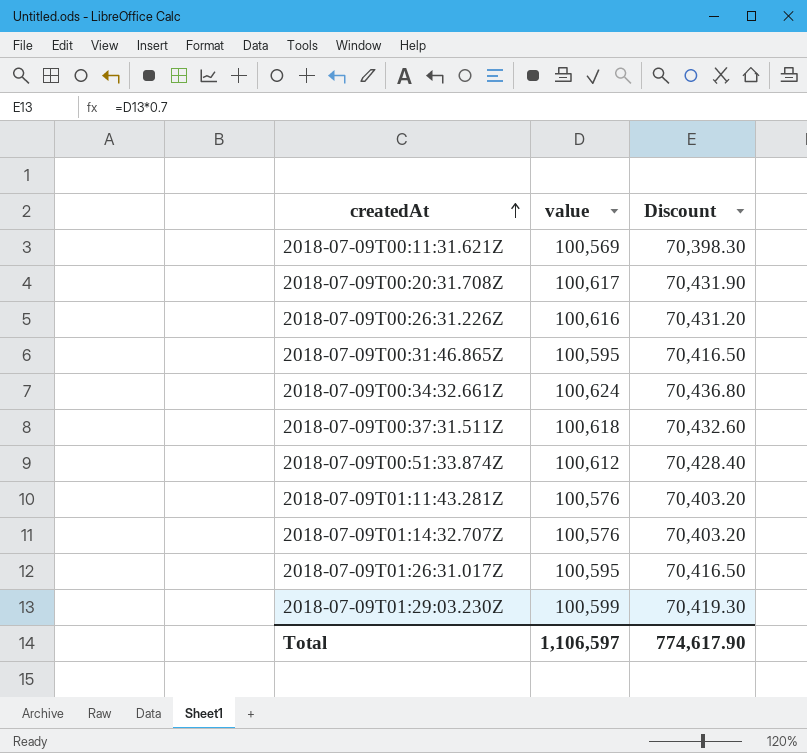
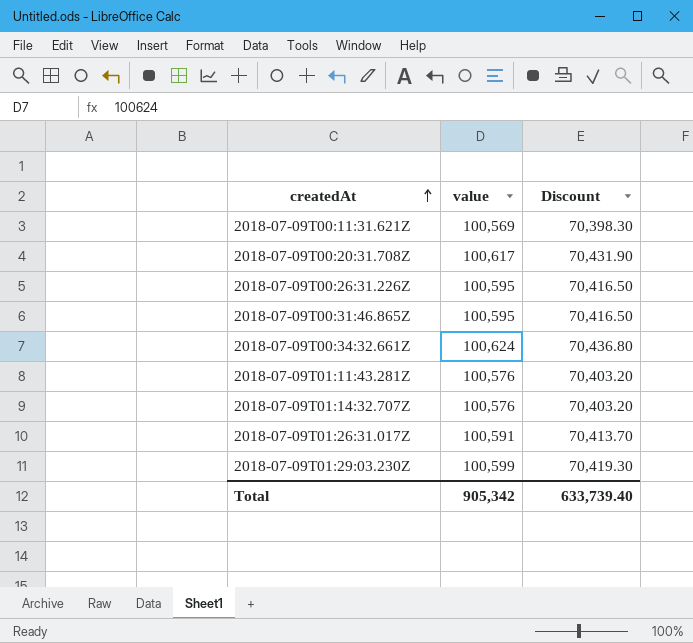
row 2018-07-09T00:37:31.511Z: 100,618 | 70,432.60 -> none
row 2018-07-09T00:51:33.874Z: 100,612 | 70,428.40 -> none
2018-07-09T00:26:31.226Z | value: 100,616 -> 100,595
2018-07-09T00:26:31.226Z | Discount: 70,431.20 -> 70,416.50
2018-07-09T01:26:31.017Z | value: 100,595 -> 100,591
2018-07-09T01:26:31.017Z | Discount: 70,416.50 -> 70,413.70
Total | value: 1,106,597 -> 905,342
Total | Discount: 774,617.90 -> 633,739.40

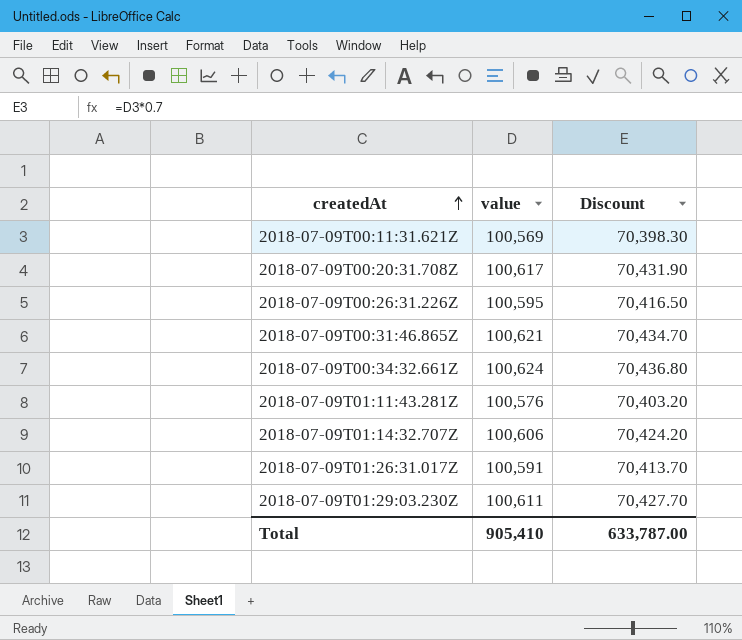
2018-07-09T00:31:46.865Z | value: 100,595 -> 100,621
2018-07-09T00:31:46.865Z | Discount: 70,416.50 -> 70,434.70
2018-07-09T01:14:32.707Z | value: 100,576 -> 100,606
2018-07-09T01:14:32.707Z | Discount: 70,403.20 -> 70,424.20
2018-07-09T01:29:03.230Z | value: 100,599 -> 100,611
2018-07-09T01:29:03.230Z | Discount: 70,419.30 -> 70,427.70
Total | value: 905,342 -> 905,410
Total | Discount: 633,739.40 -> 633,787.00

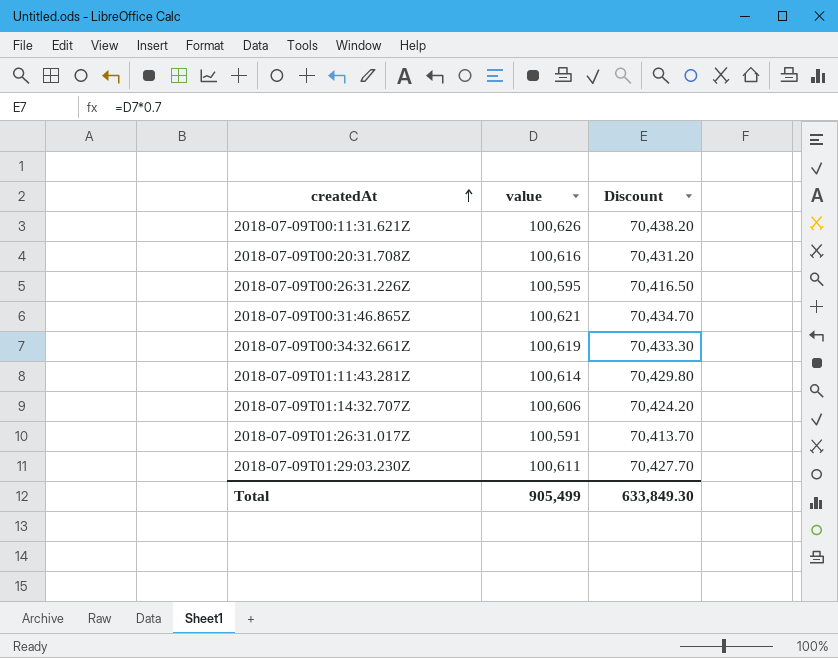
2018-07-09T00:11:31.621Z | value: 100,569 -> 100,626
2018-07-09T00:11:31.621Z | Discount: 70,398.30 -> 70,438.20
2018-07-09T00:20:31.708Z | value: 100,617 -> 100,616
2018-07-09T00:20:31.708Z | Discount: 70,431.90 -> 70,431.20
2018-07-09T00:34:32.661Z | value: 100,624 -> 100,619
2018-07-09T00:34:32.661Z | Discount: 70,436.80 -> 70,433.30
2018-07-09T01:11:43.281Z | value: 100,576 -> 100,614
2018-07-09T01:11:43.281Z | Discount: 70,403.20 -> 70,429.80
Total | value: 905,410 -> 905,499
Total | Discount: 633,787.00 -> 633,849.30

